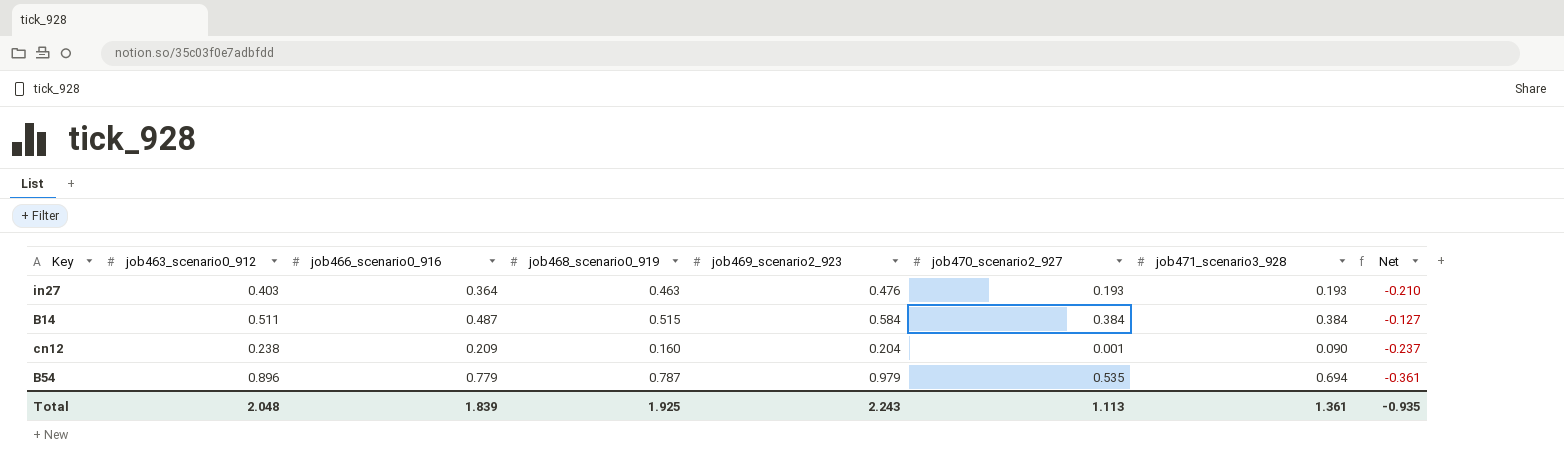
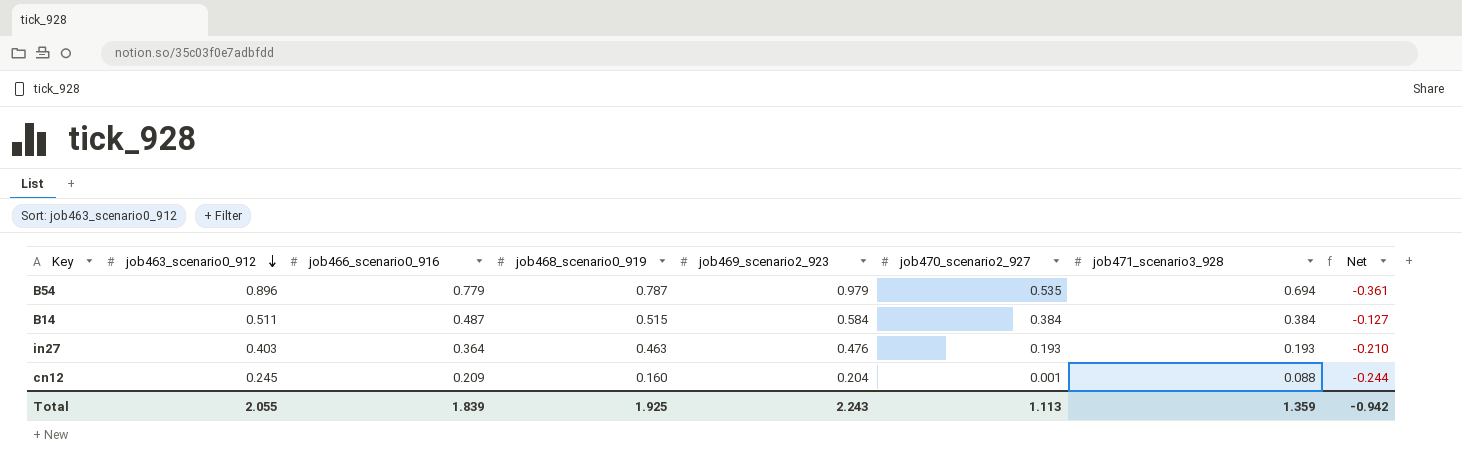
row order: none -> job463_scenario0_912 descending
cn12 | job463_scenario0_912: 0.238 -> 0.245
cn12 | job471_scenario3_928: 0.090 -> 0.088
cn12 | Net: -0.237 -> -0.244
Total | job463_scenario0_912: 2.048 -> 2.055
Total | job471_scenario3_928: 1.361 -> 1.359
Total | Net: -0.935 -> -0.942

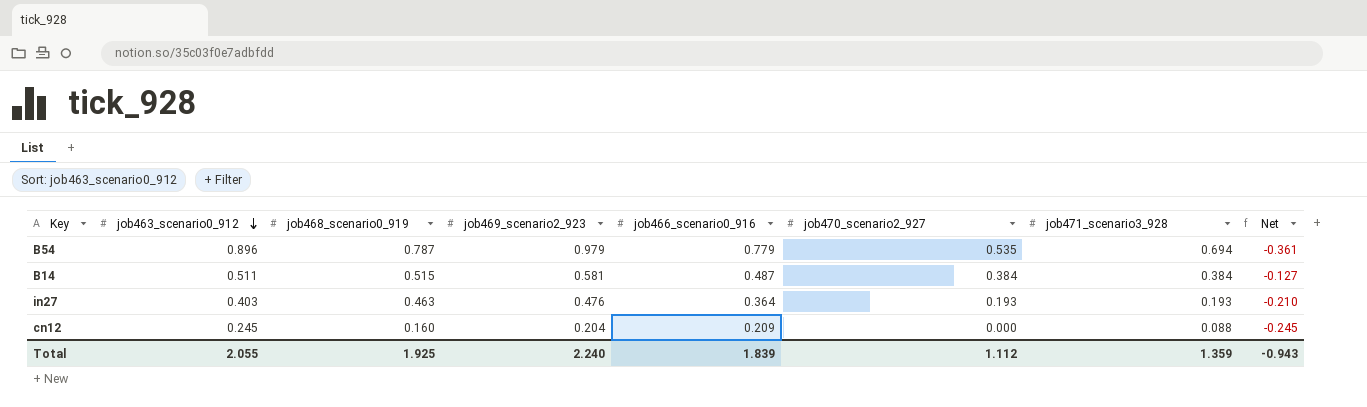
column job466_scenario0_916 | position: 3 -> 5
B14 | job469_scenario2_923: 0.584 -> 0.581
cn12 | job470_scenario2_927: 0.001 -> 0.000
cn12 | Net: -0.244 -> -0.245
Total | job469_scenario2_923: 2.243 -> 2.240
Total | job470_scenario2_927: 1.113 -> 1.112
Total | Net: -0.942 -> -0.943

